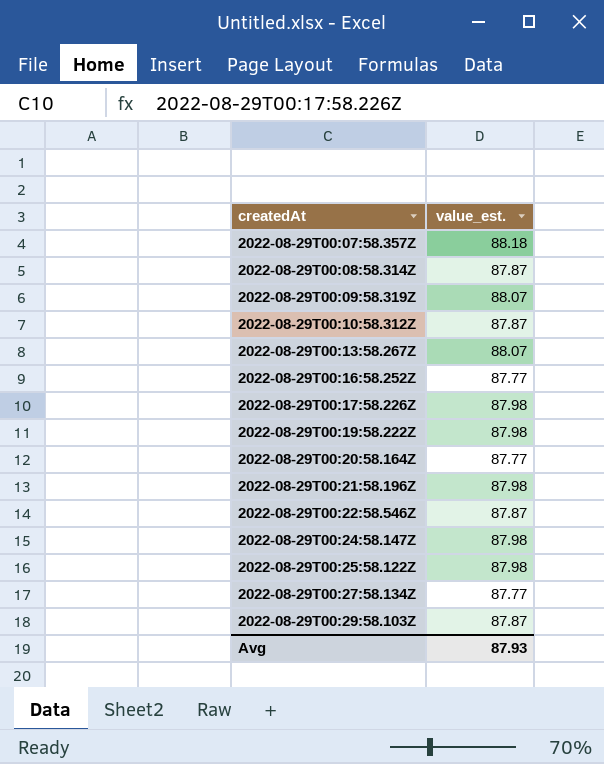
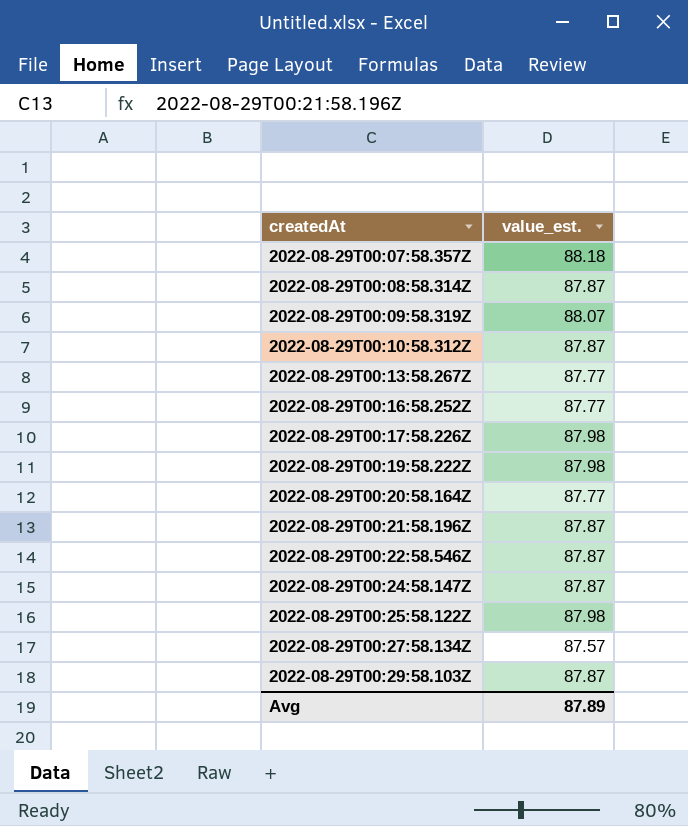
2022-08-29T00:13:58.267Z | value_est.: 88.07 -> 87.77
2022-08-29T00:21:58.196Z | value_est.: 87.98 -> 87.87
2022-08-29T00:24:58.147Z | value_est.: 87.98 -> 87.87
2022-08-29T00:27:58.134Z | value_est.: 87.77 -> 87.57
Avg | value_est.: 87.93 -> 87.89

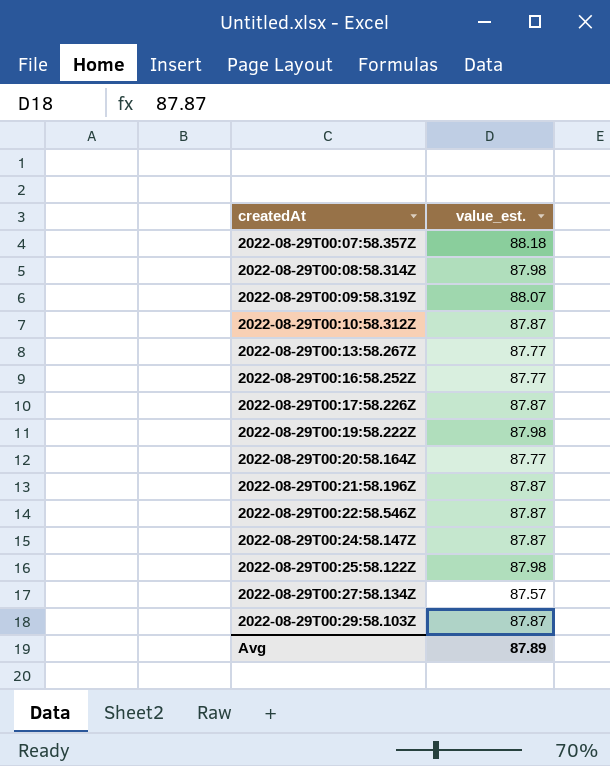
2022-08-29T00:08:58.314Z | value_est.: 87.87 -> 87.98
2022-08-29T00:17:58.226Z | value_est.: 87.98 -> 87.87

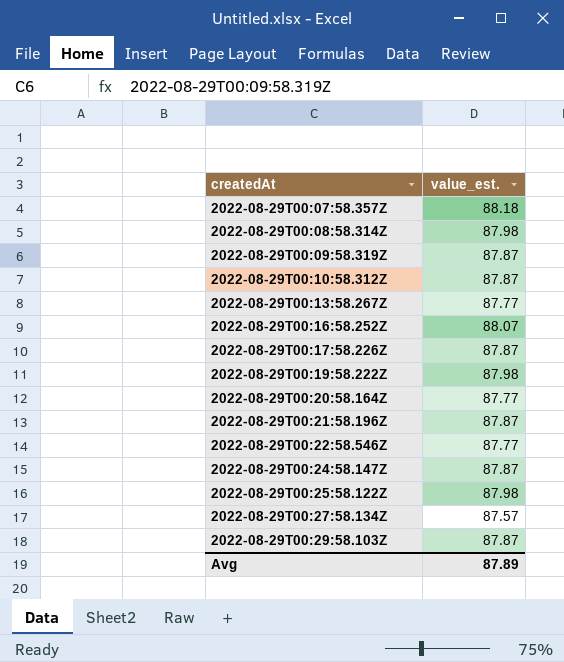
2022-08-29T00:09:58.319Z | value_est.: 88.07 -> 87.87
2022-08-29T00:16:58.252Z | value_est.: 87.77 -> 88.07
2022-08-29T00:22:58.546Z | value_est.: 87.87 -> 87.77

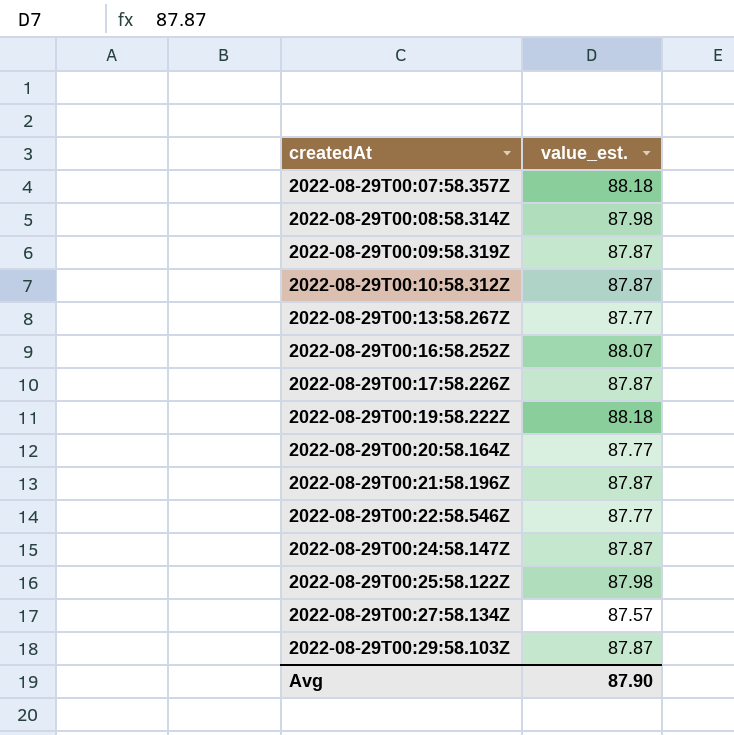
2022-08-29T00:19:58.222Z | value_est.: 87.98 -> 88.18
Avg | value_est.: 87.89 -> 87.90

